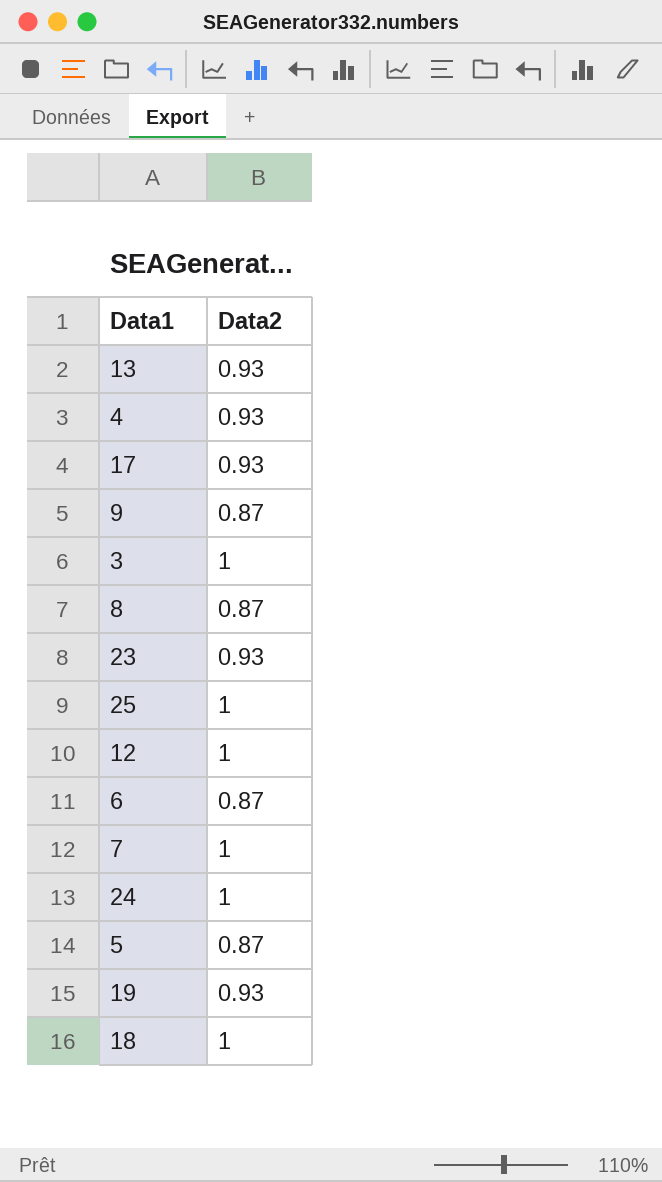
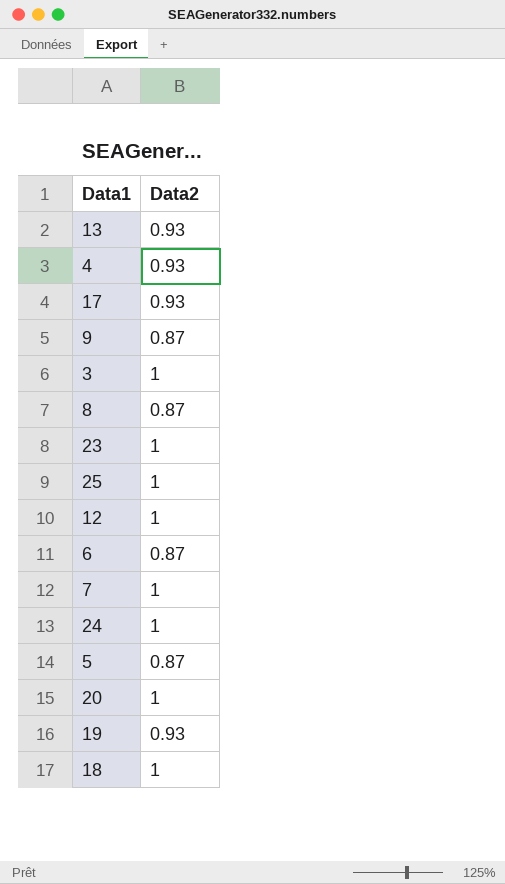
23 | Data2: 0.93 -> 1
row 20: none -> 1

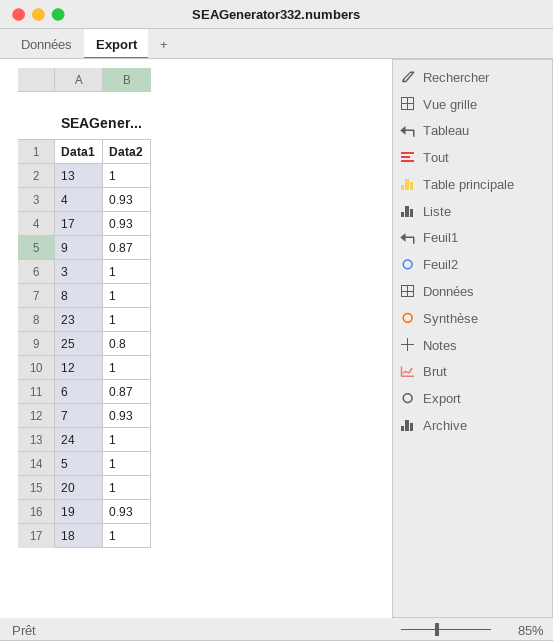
13 | Data2: 0.93 -> 1
8 | Data2: 0.87 -> 1
25 | Data2: 1 -> 0.8
7 | Data2: 1 -> 0.93
5 | Data2: 0.87 -> 1

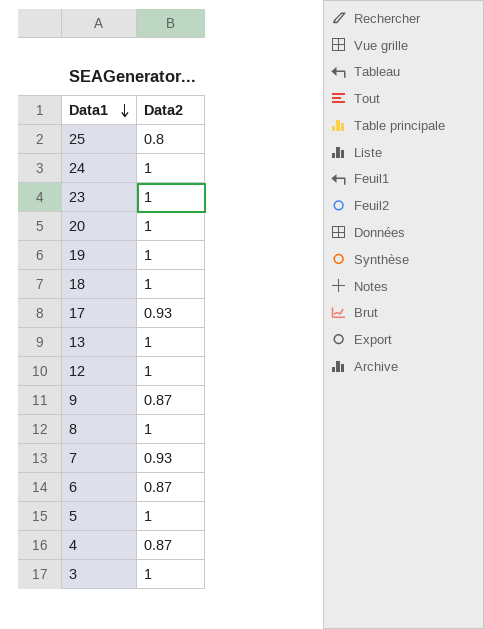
row order: none -> Data1 descending
19 | Data2: 0.93 -> 1
4 | Data2: 0.93 -> 0.87

